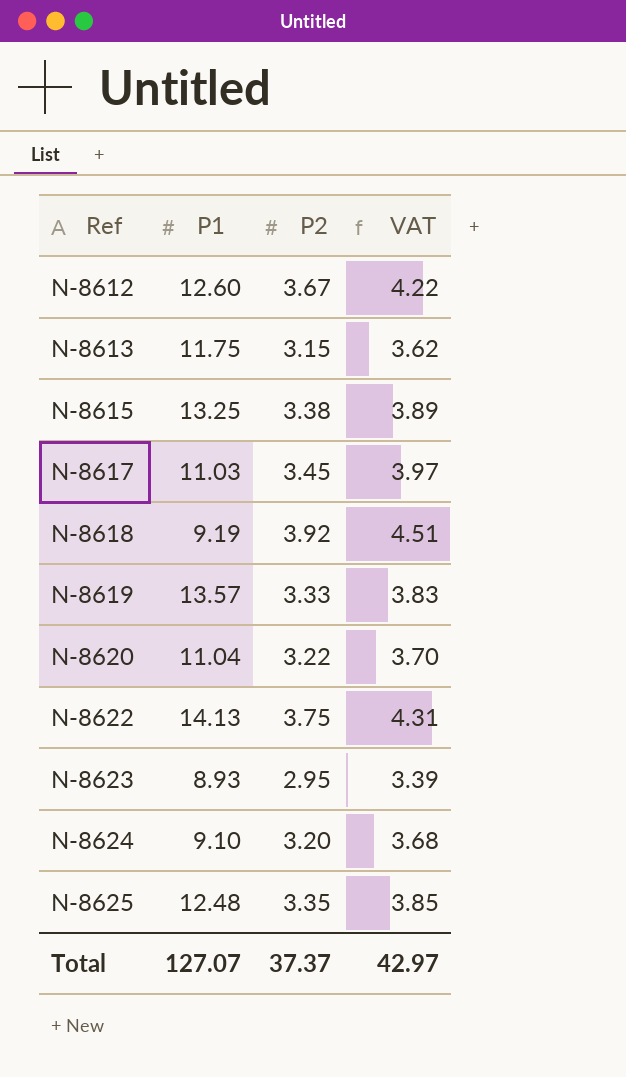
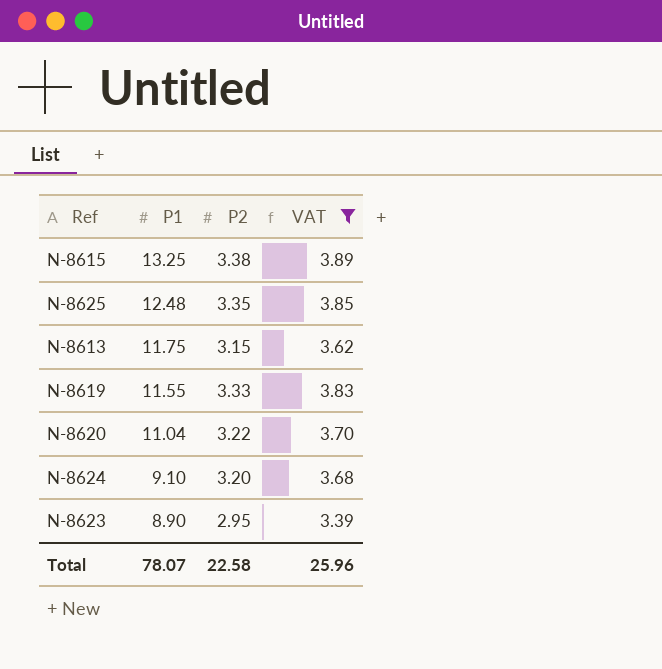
filter: none -> VAT <= 3.89
row order: Ref ascending -> P1 descending
N-8619 | P1: 13.57 -> 11.55
N-8623 | P1: 8.93 -> 8.90
Total | P1: 127.07 -> 78.07
Total | P2: 37.37 -> 22.58
Total | VAT: 42.97 -> 25.96

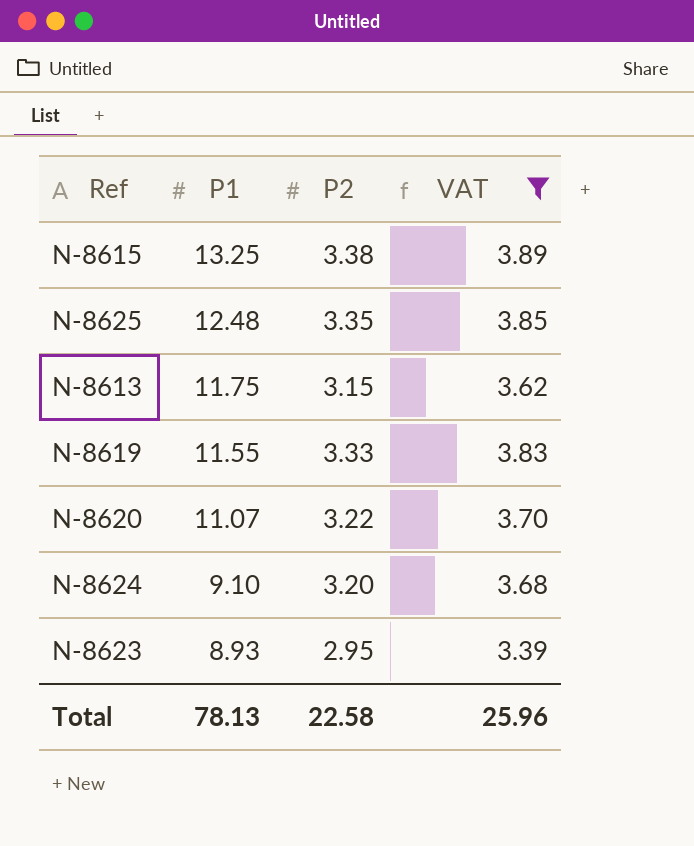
N-8620 | P1: 11.04 -> 11.07
N-8623 | P1: 8.90 -> 8.93
Total | P1: 78.07 -> 78.13

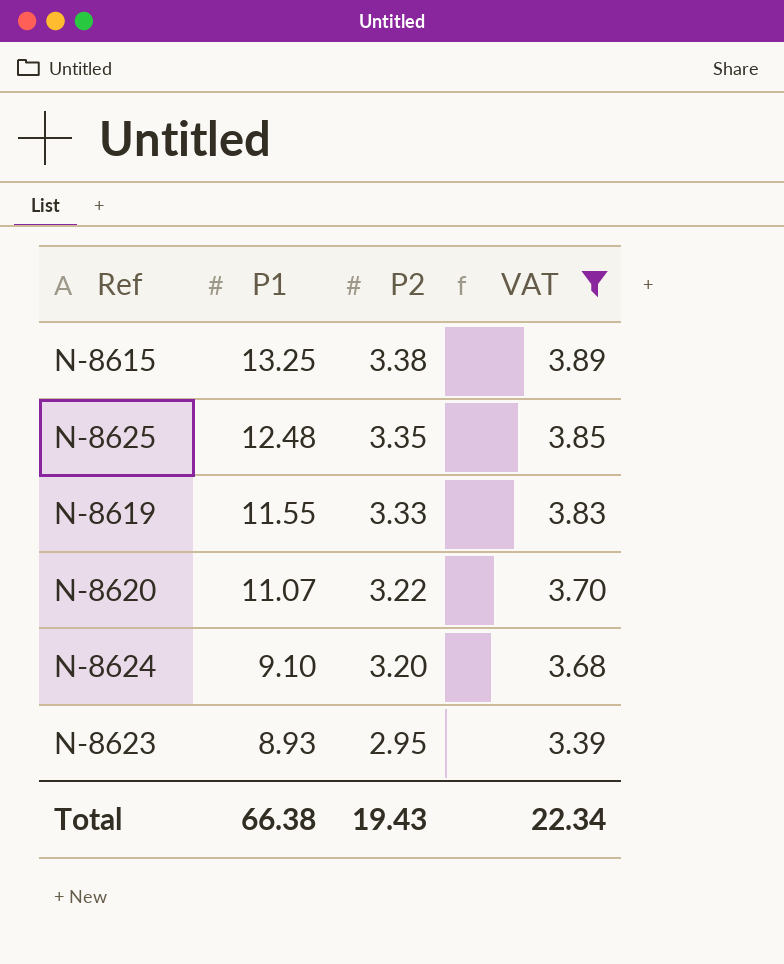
row N-8613: 11.75 | 3.15 | 3.62 -> none
Total | P1: 78.13 -> 66.38
Total | P2: 22.58 -> 19.43
Total | VAT: 25.96 -> 22.34

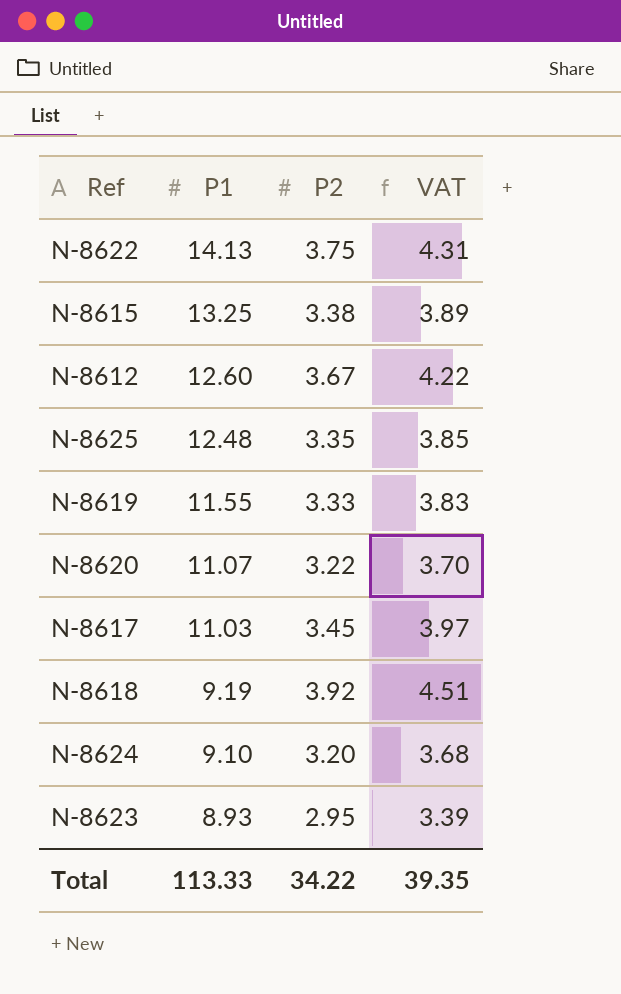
filter: VAT <= 3.89 -> none
Total | P1: 66.38 -> 113.33
Total | P2: 19.43 -> 34.22
Total | VAT: 22.34 -> 39.35

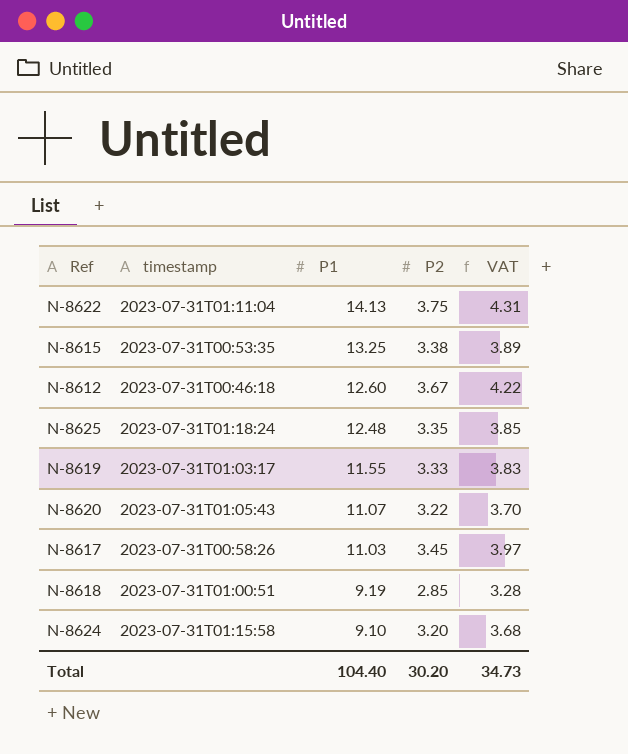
column timestamp | position: none -> 2
row N-8623: 8.93 | 2.95 | 3.39 -> none
N-8618 | P2: 3.92 -> 2.85
N-8618 | VAT: 4.51 -> 3.28
Total | P1: 113.33 -> 104.40
Total | P2: 34.22 -> 30.20
Total | VAT: 39.35 -> 34.73

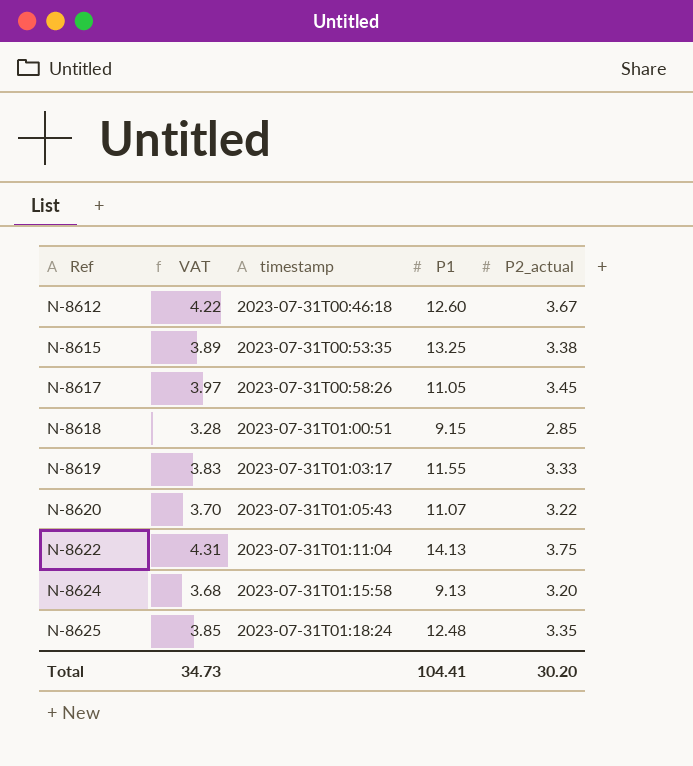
row order: P1 descending -> Ref ascending
column VAT | position: 5 -> 2
column name: P2 -> P2_actual
N-8617 | P1: 11.03 -> 11.05
N-8618 | P1: 9.19 -> 9.15
N-8624 | P1: 9.10 -> 9.13
Total | P1: 104.40 -> 104.41

